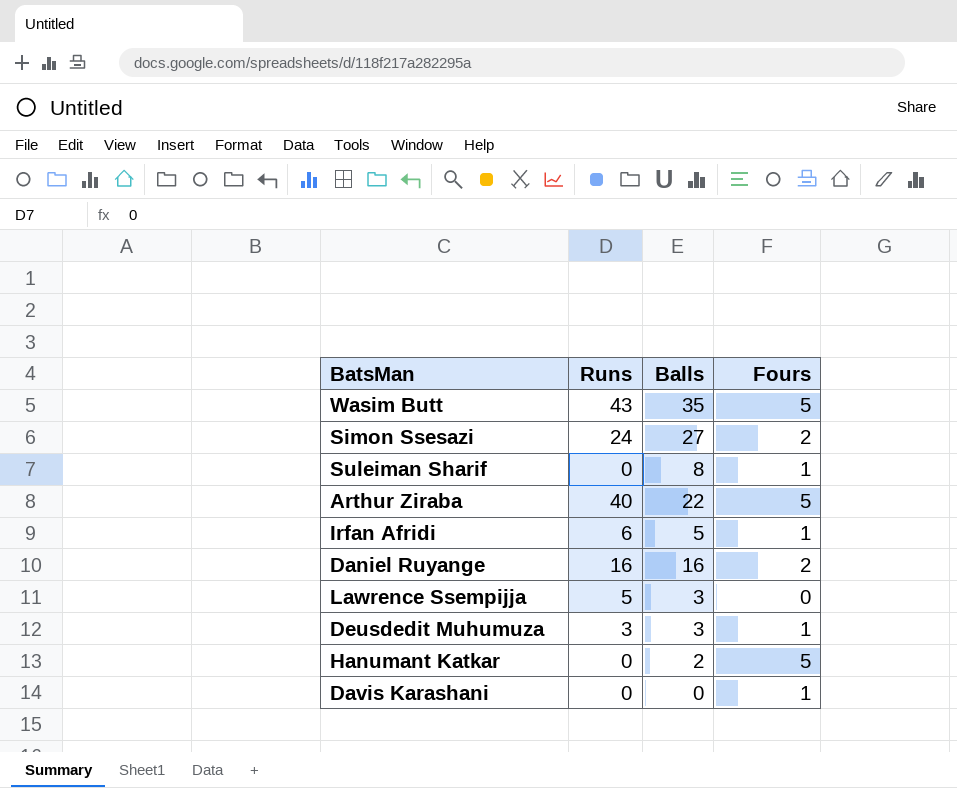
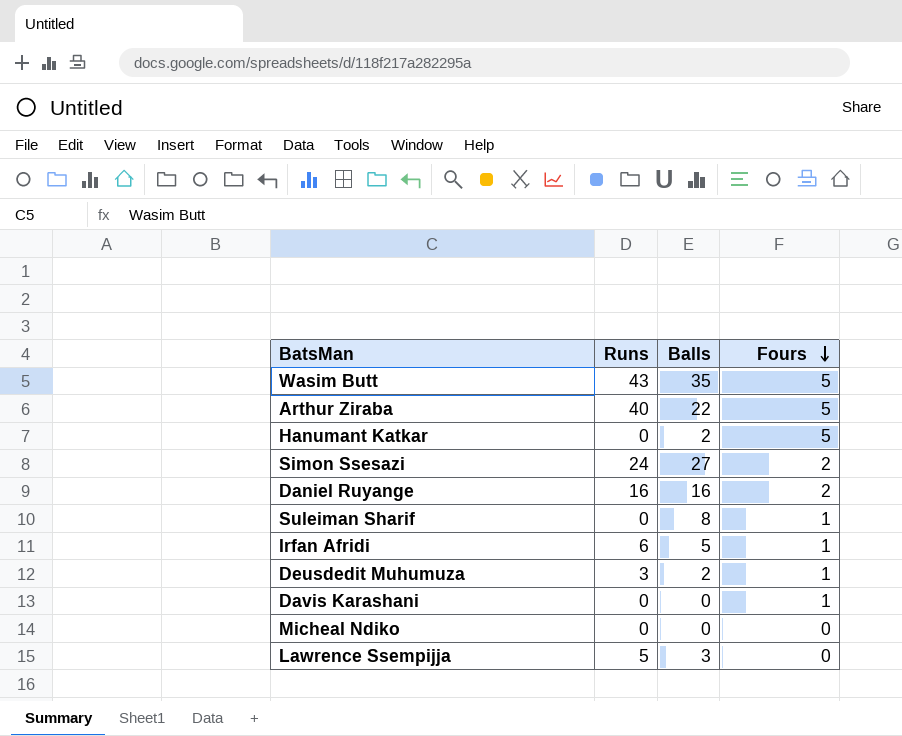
row order: none -> Fours descending
Deusdedit Muhumuza | Balls: 3 -> 2
row Micheal Ndiko: none -> 0 | 0 | 0

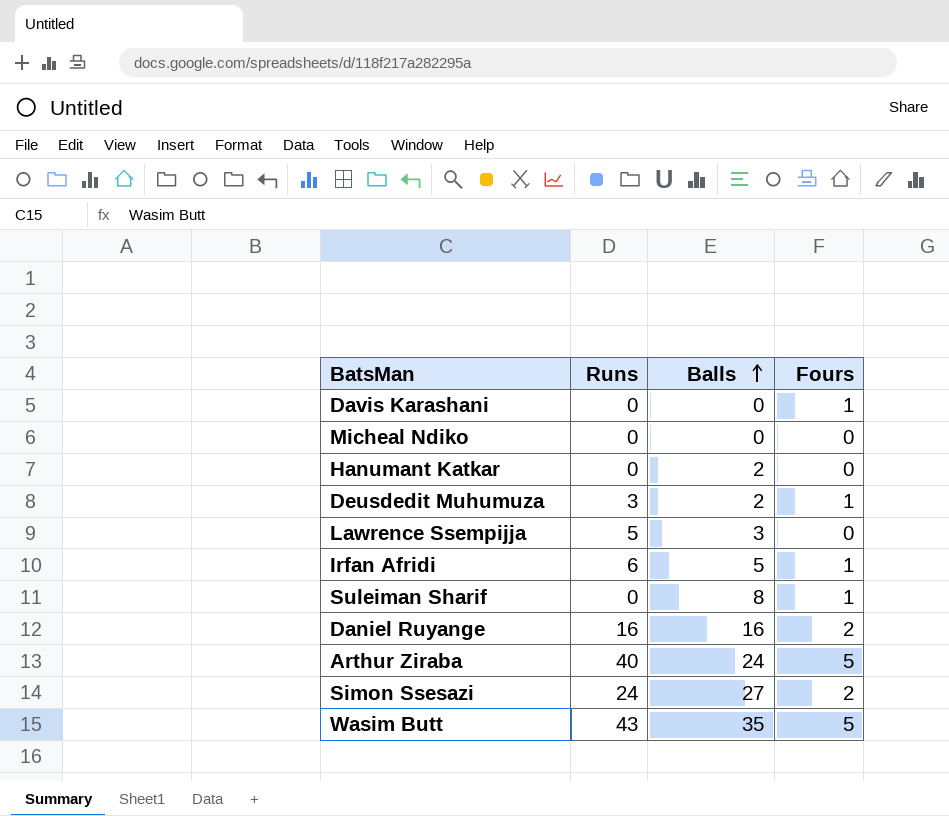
row order: Fours descending -> Balls ascending
Hanumant Katkar | Fours: 5 -> 0
Arthur Ziraba | Balls: 22 -> 24

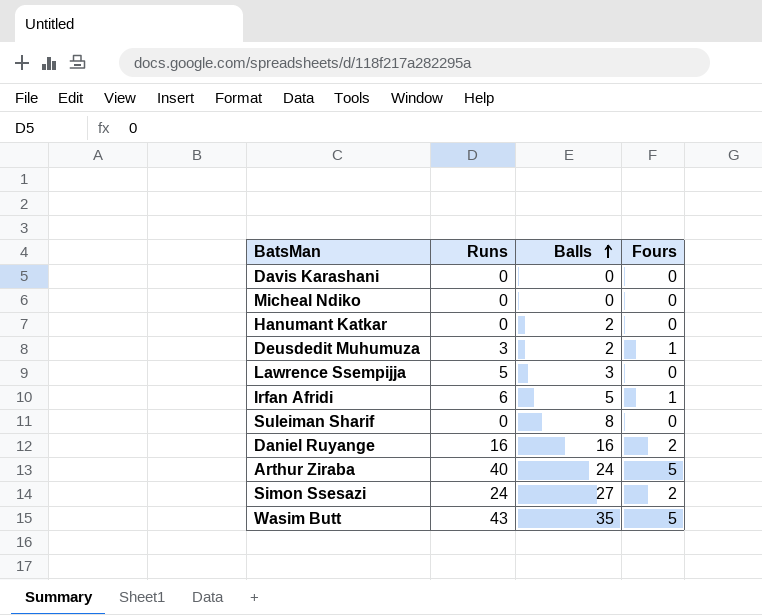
Davis Karashani | Fours: 1 -> 0
Suleiman Sharif | Fours: 1 -> 0

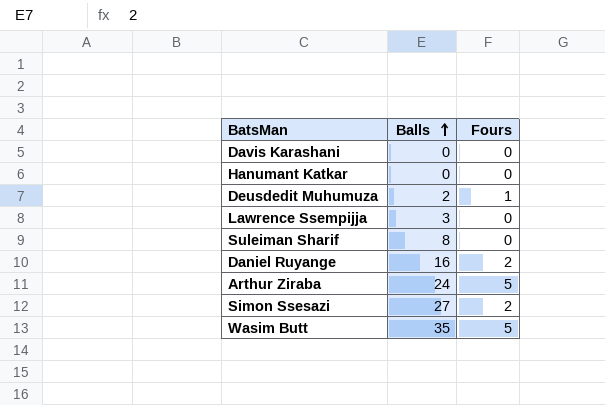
column Runs | position: 2 -> none
row Micheal Ndiko: 0 | 0 | 0 -> none
row Irfan Afridi: 6 | 5 | 1 -> none
Hanumant Katkar | Balls: 2 -> 0

